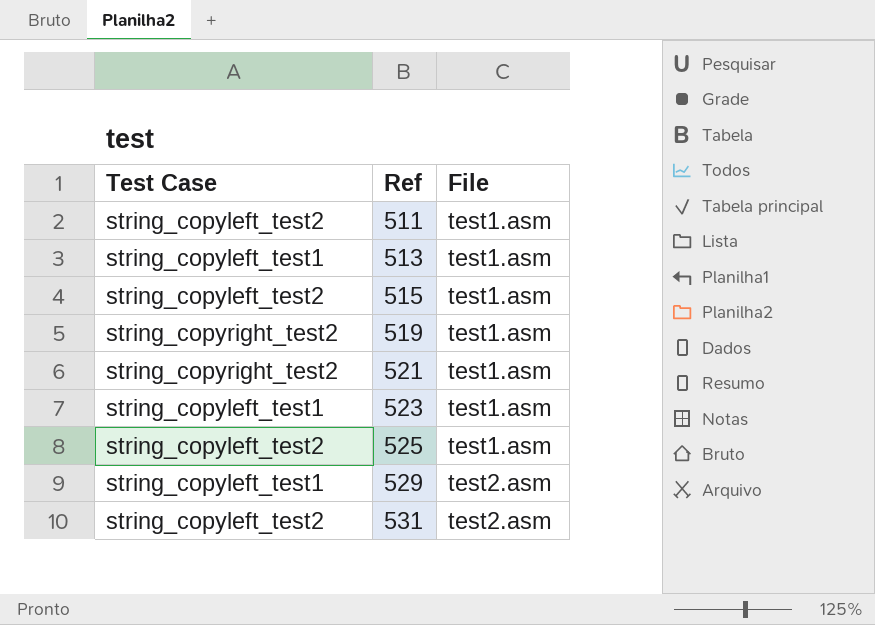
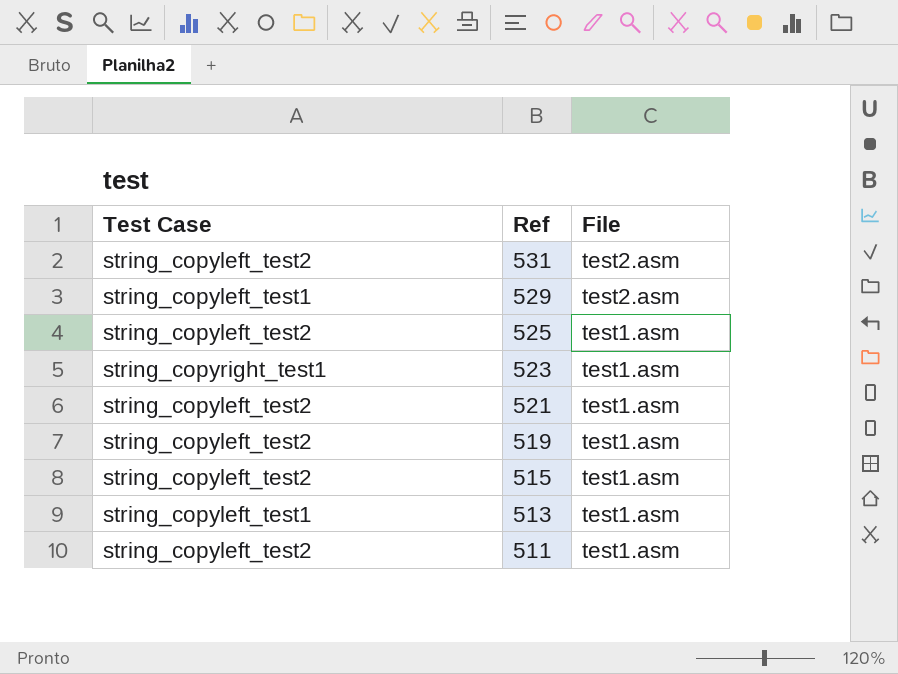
row order: Ref ascending -> Ref descending
523 | Test Case: string_copyleft_test1 -> string_copyright_test1
521 | Test Case: string_copyright_test2 -> string_copyleft_test2
519 | Test Case: string_copyright_test2 -> string_copyleft_test2

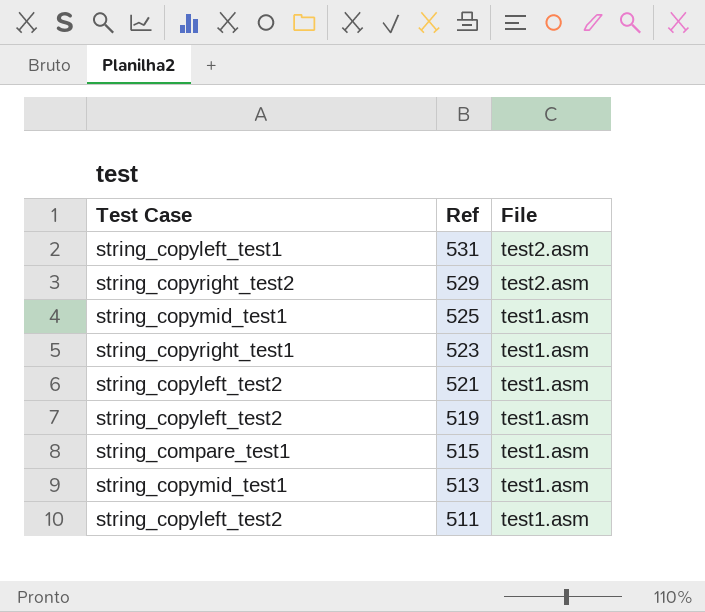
531 | Test Case: string_copyleft_test2 -> string_copyleft_test1
529 | Test Case: string_copyleft_test1 -> string_copyright_test2
525 | Test Case: string_copyleft_test2 -> string_copymid_test1
515 | Test Case: string_copyleft_test2 -> string_compare_test1
513 | Test Case: string_copyleft_test1 -> string_copymid_test1

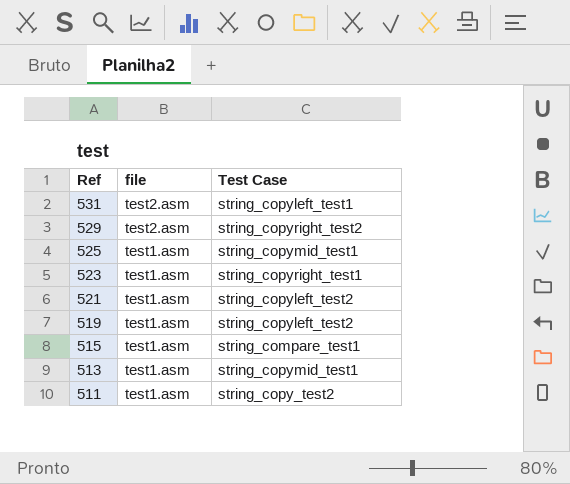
column name: File -> file
column Test Case | position: 1 -> 3
511 | Test Case: string_copyleft_test2 -> string_copy_test2

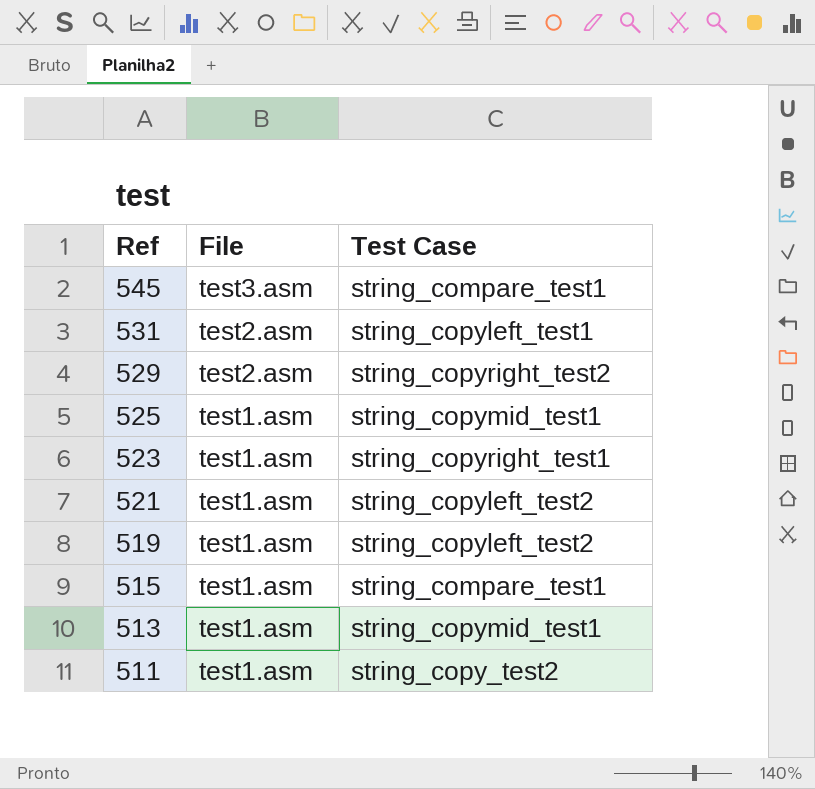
column name: file -> File
row 545: none -> test3.asm | string_compare_test1

